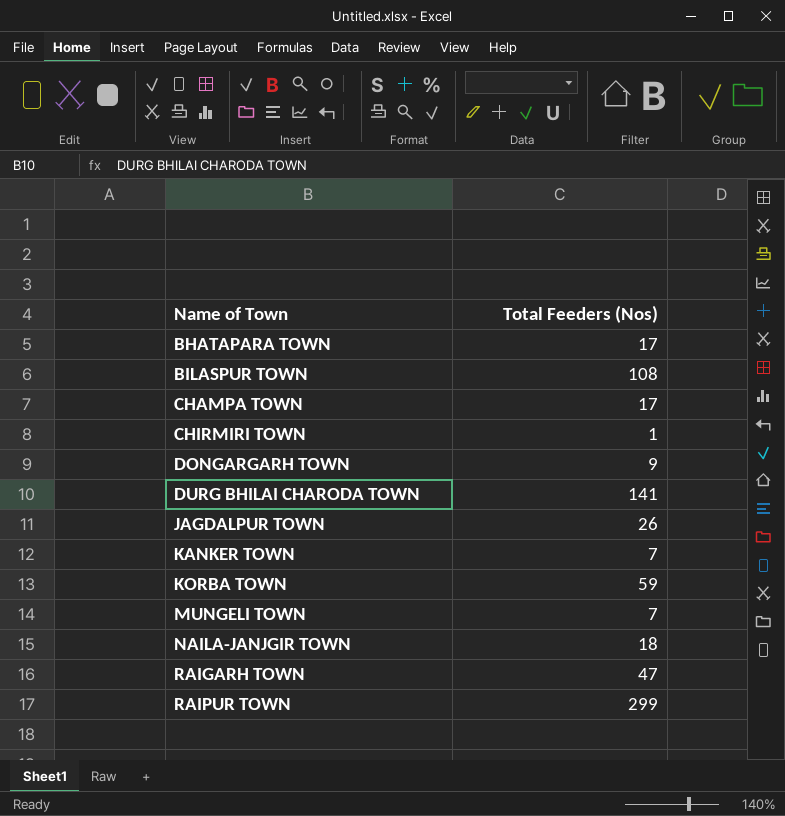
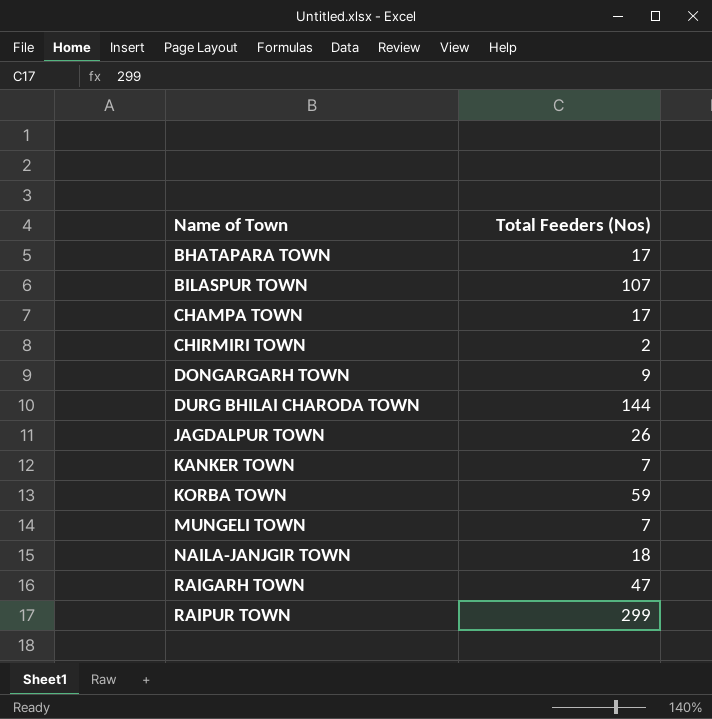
BILASPUR TOWN | Total Feeders (Nos): 108 -> 107
CHIRMIRI TOWN | Total Feeders (Nos): 1 -> 2
DURG BHILAI CHARODA TOWN | Total Feeders (Nos): 141 -> 144

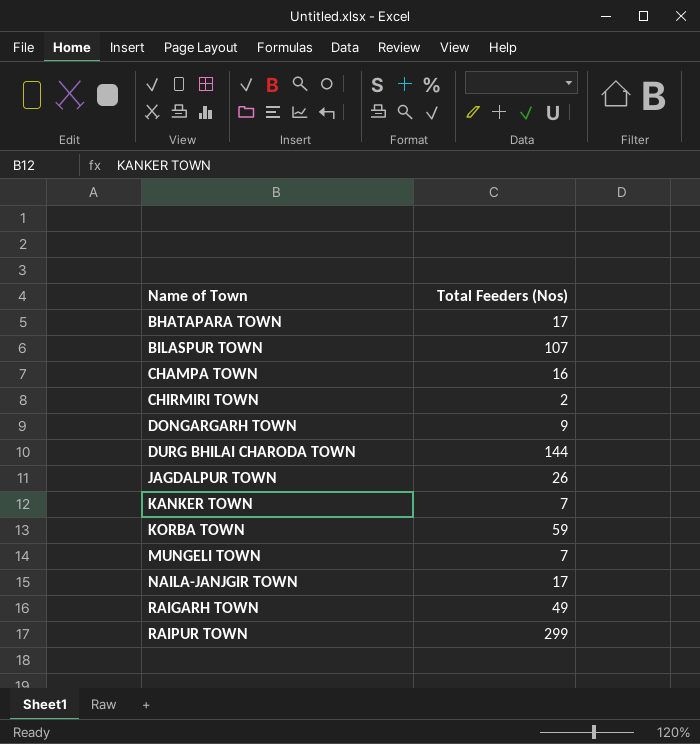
CHAMPA TOWN | Total Feeders (Nos): 17 -> 16
NAILA-JANJGIR TOWN | Total Feeders (Nos): 18 -> 17
RAIGARH TOWN | Total Feeders (Nos): 47 -> 49

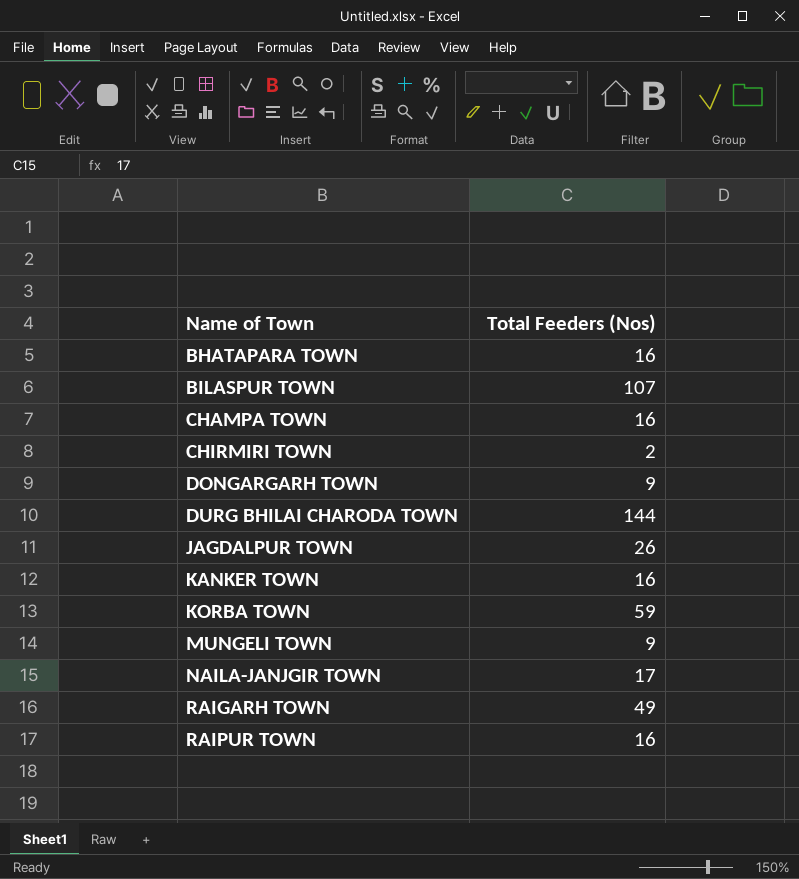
BHATAPARA TOWN | Total Feeders (Nos): 17 -> 16
KANKER TOWN | Total Feeders (Nos): 7 -> 16
MUNGELI TOWN | Total Feeders (Nos): 7 -> 9
RAIPUR TOWN | Total Feeders (Nos): 299 -> 16

